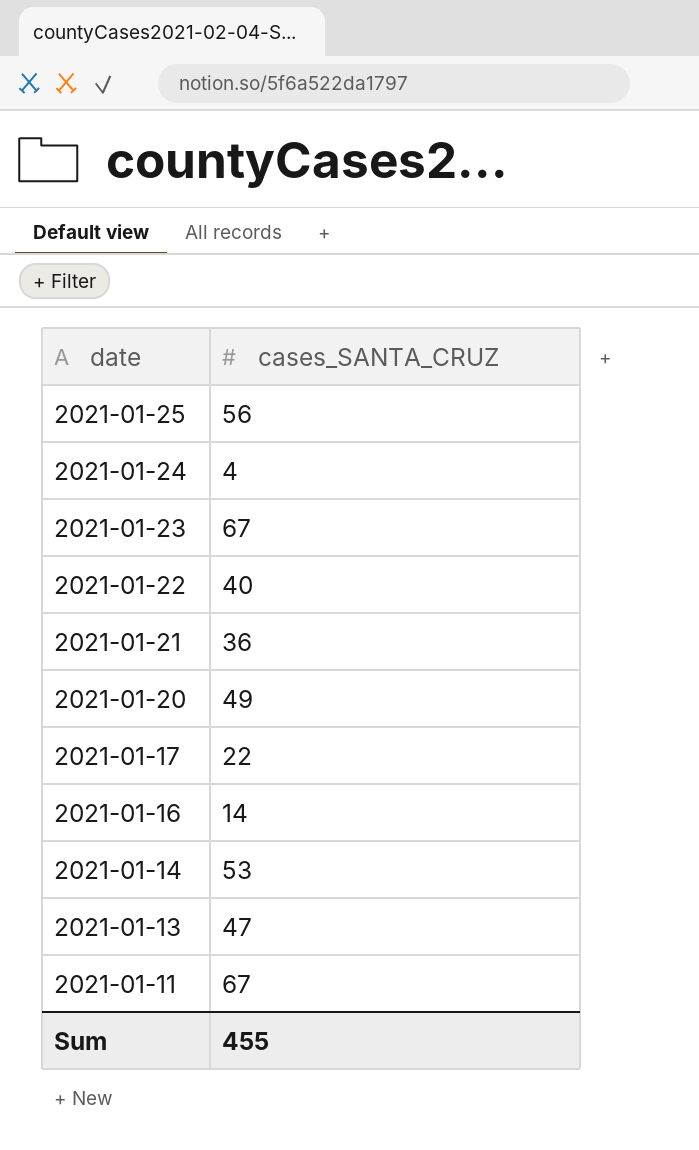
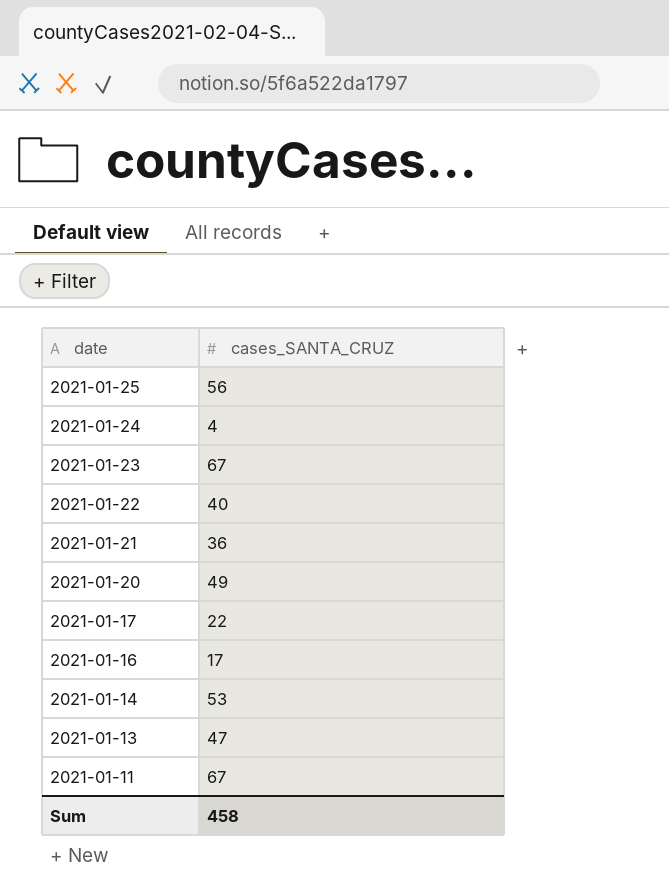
2021-01-16 | cases_SANTA_CRUZ: 14 -> 17
Sum | cases_SANTA_CRUZ: 455 -> 458

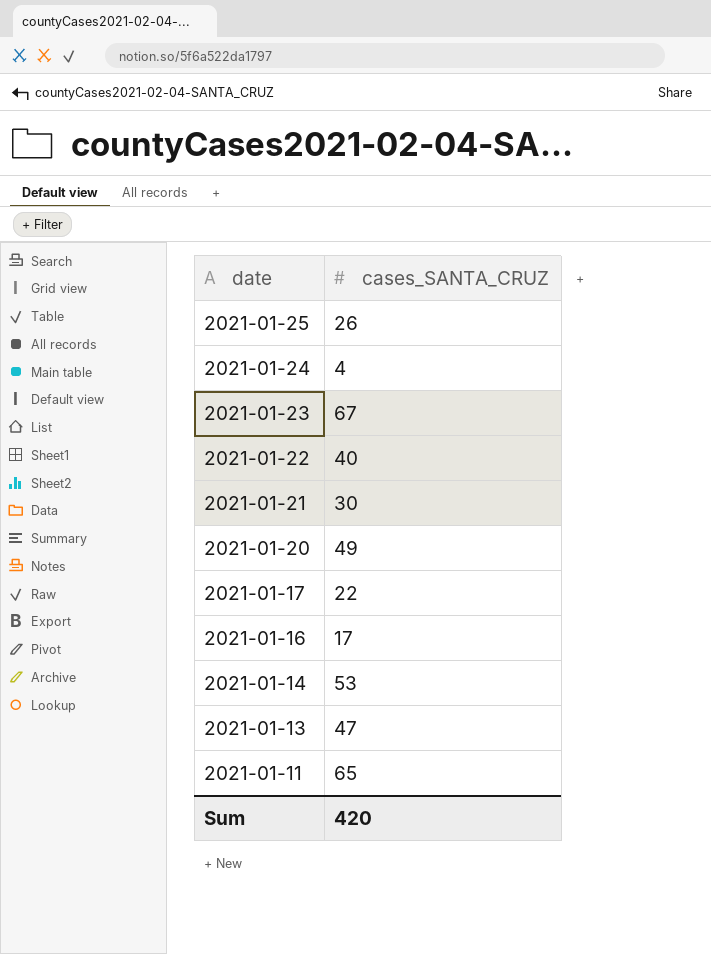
2021-01-25 | cases_SANTA_CRUZ: 56 -> 26
2021-01-21 | cases_SANTA_CRUZ: 36 -> 30
2021-01-11 | cases_SANTA_CRUZ: 67 -> 65
Sum | cases_SANTA_CRUZ: 458 -> 420

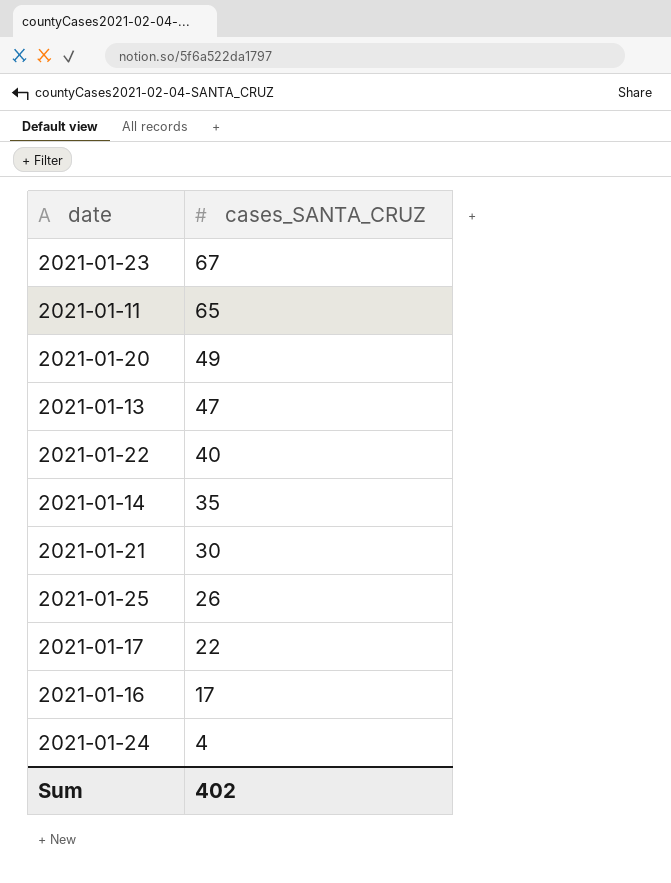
row order: date descending -> cases_SANTA_CRUZ descending
2021-01-14 | cases_SANTA_CRUZ: 53 -> 35
Sum | cases_SANTA_CRUZ: 420 -> 402

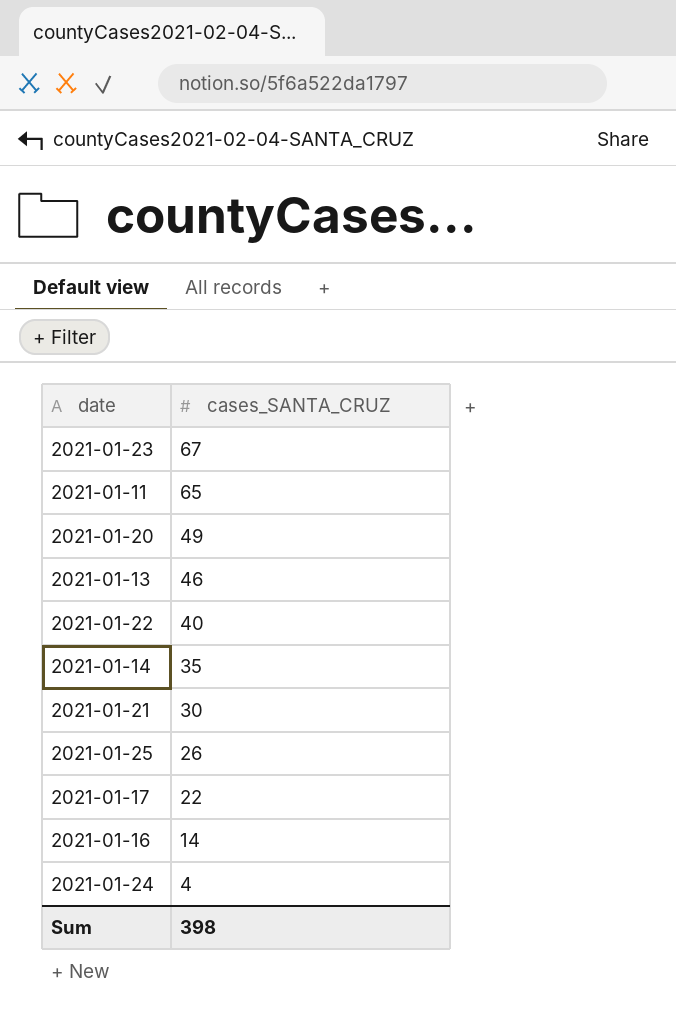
2021-01-13 | cases_SANTA_CRUZ: 47 -> 46
2021-01-16 | cases_SANTA_CRUZ: 17 -> 14
Sum | cases_SANTA_CRUZ: 402 -> 398

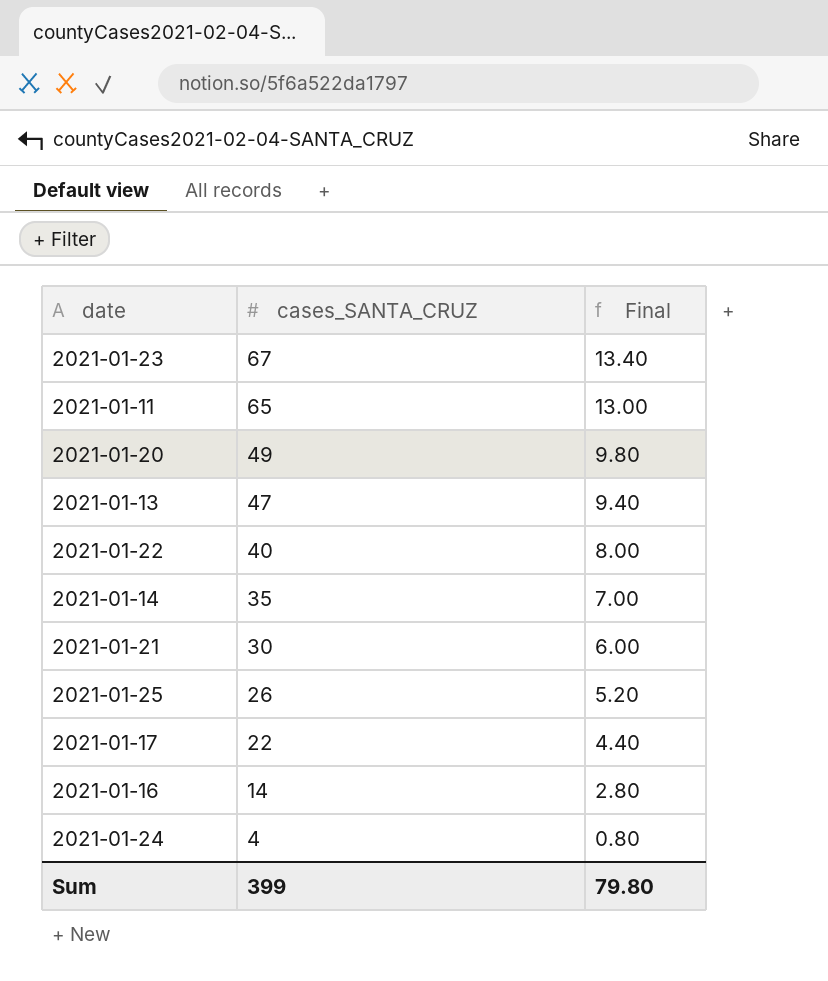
column Final | formula: none -> [cases_SANTA_CRUZ] * 0.2
2021-01-13 | cases_SANTA_CRUZ: 46 -> 47
Sum | cases_SANTA_CRUZ: 398 -> 399

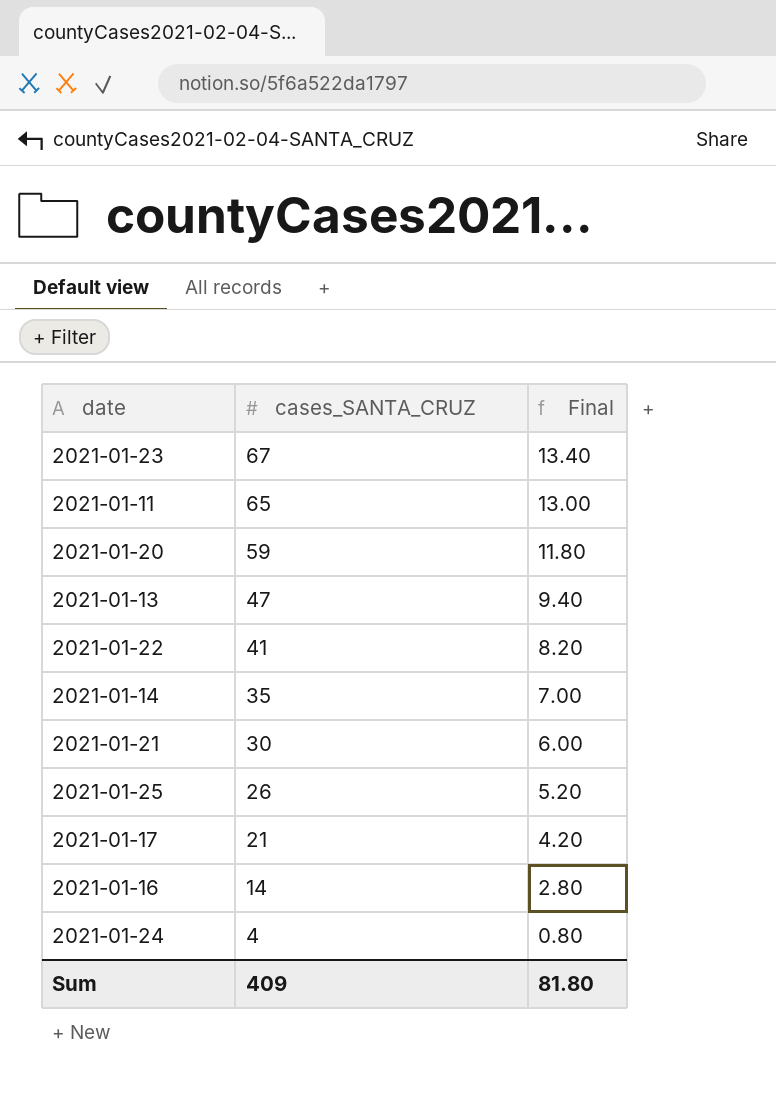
2021-01-20 | cases_SANTA_CRUZ: 49 -> 59
2021-01-20 | Final: 9.80 -> 11.80
2021-01-22 | cases_SANTA_CRUZ: 40 -> 41
2021-01-22 | Final: 8.00 -> 8.20
2021-01-17 | cases_SANTA_CRUZ: 22 -> 21
2021-01-17 | Final: 4.40 -> 4.20
Sum | cases_SANTA_CRUZ: 399 -> 409
Sum | Final: 79.80 -> 81.80

